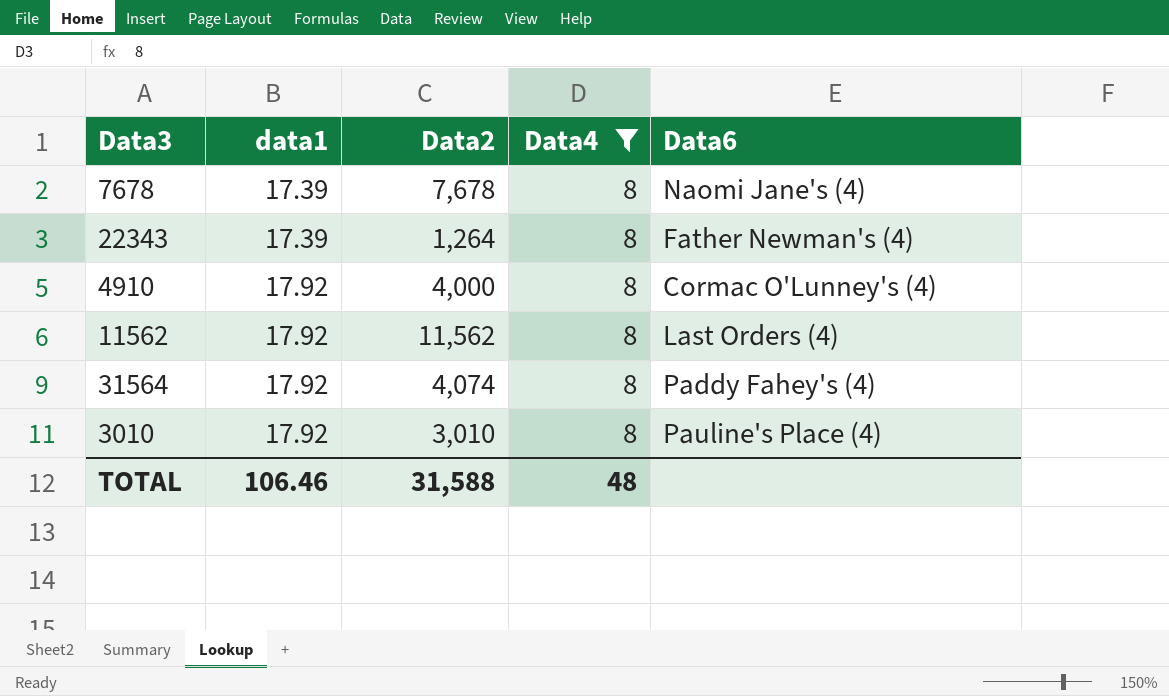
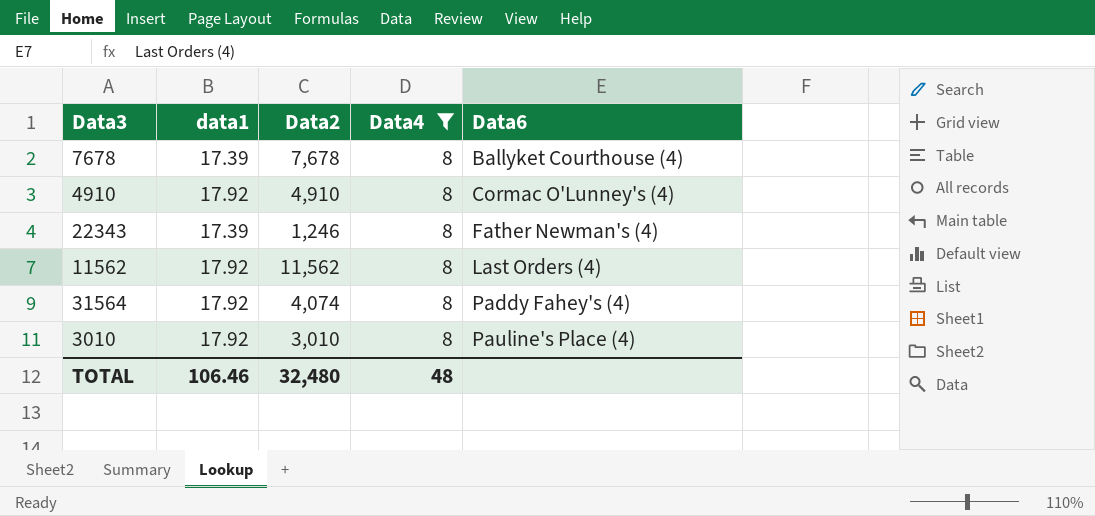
row order: data1 ascending -> Data6 ascending
7678 | Data6: Naomi Jane's (4) -> Ballyket Courthouse (4)
4910 | Data2: 4,000 -> 4,910
22343 | Data2: 1,264 -> 1,246
TOTAL | Data2: 31,588 -> 32,480

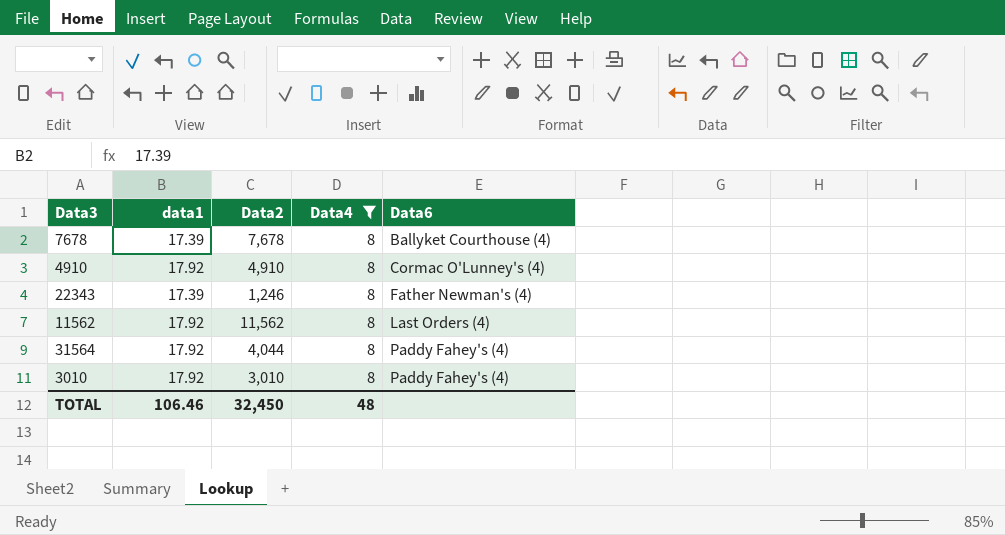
31564 | Data2: 4,074 -> 4,044
3010 | Data6: Pauline's Place (4) -> Paddy Fahey's (4)
TOTAL | Data2: 32,480 -> 32,450

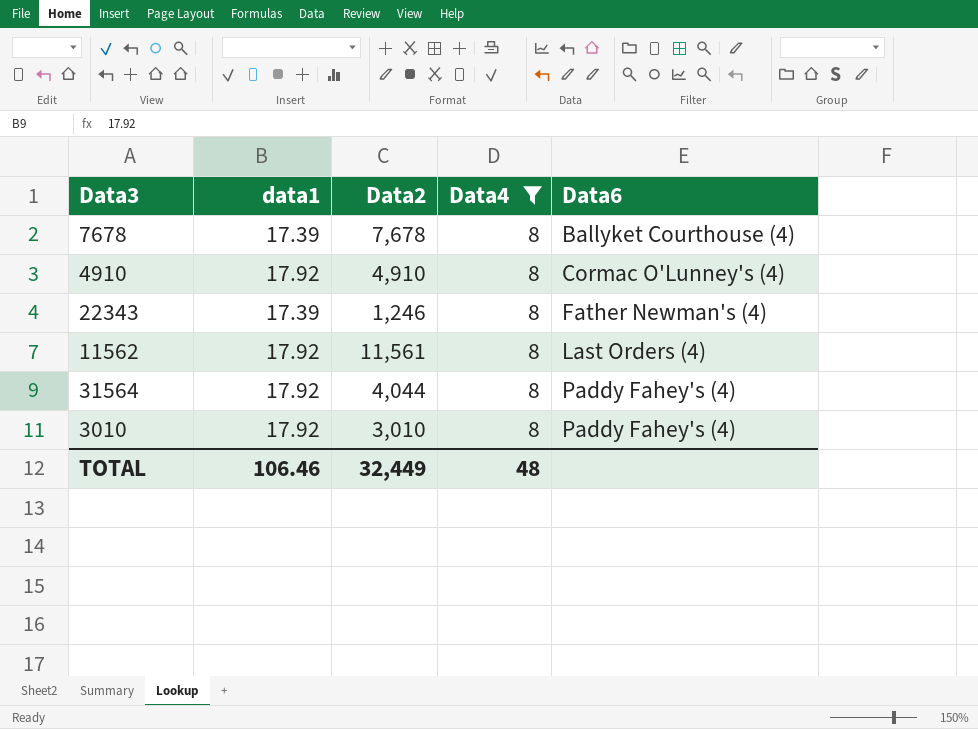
11562 | Data2: 11,562 -> 11,561
TOTAL | Data2: 32,450 -> 32,449

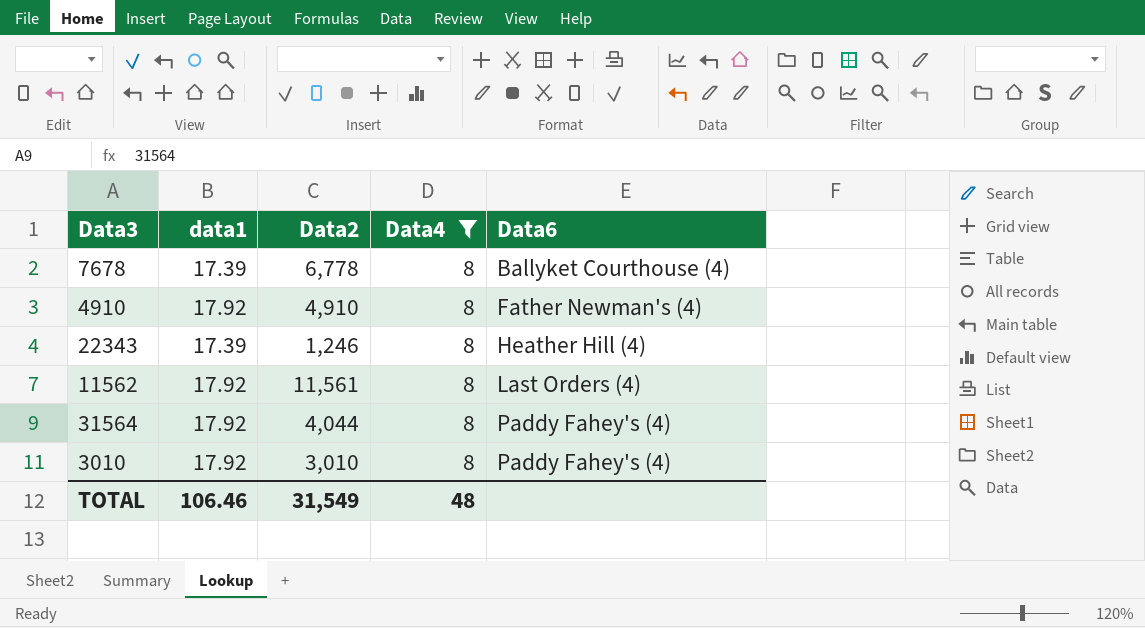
7678 | Data2: 7,678 -> 6,778
4910 | Data6: Cormac O'Lunney's (4) -> Father Newman's (4)
22343 | Data6: Father Newman's (4) -> Heather Hill (4)
TOTAL | Data2: 32,449 -> 31,549

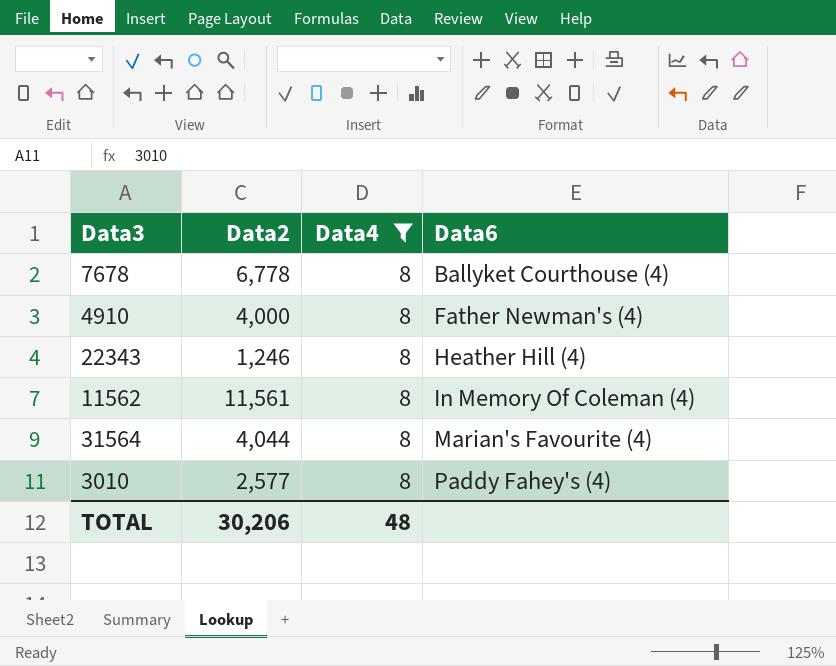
column data1 | position: 2 -> none
4910 | Data2: 4,910 -> 4,000
11562 | Data6: Last Orders (4) -> In Memory Of Coleman (4)
31564 | Data6: Paddy Fahey's (4) -> Marian's Favourite (4)
3010 | Data2: 3,010 -> 2,577
TOTAL | Data2: 31,549 -> 30,206

